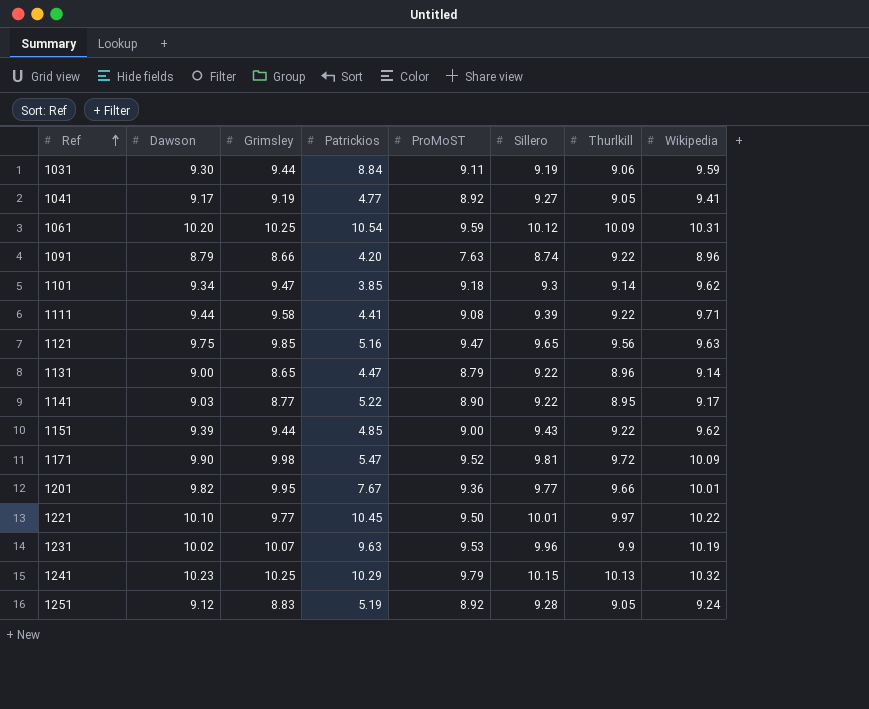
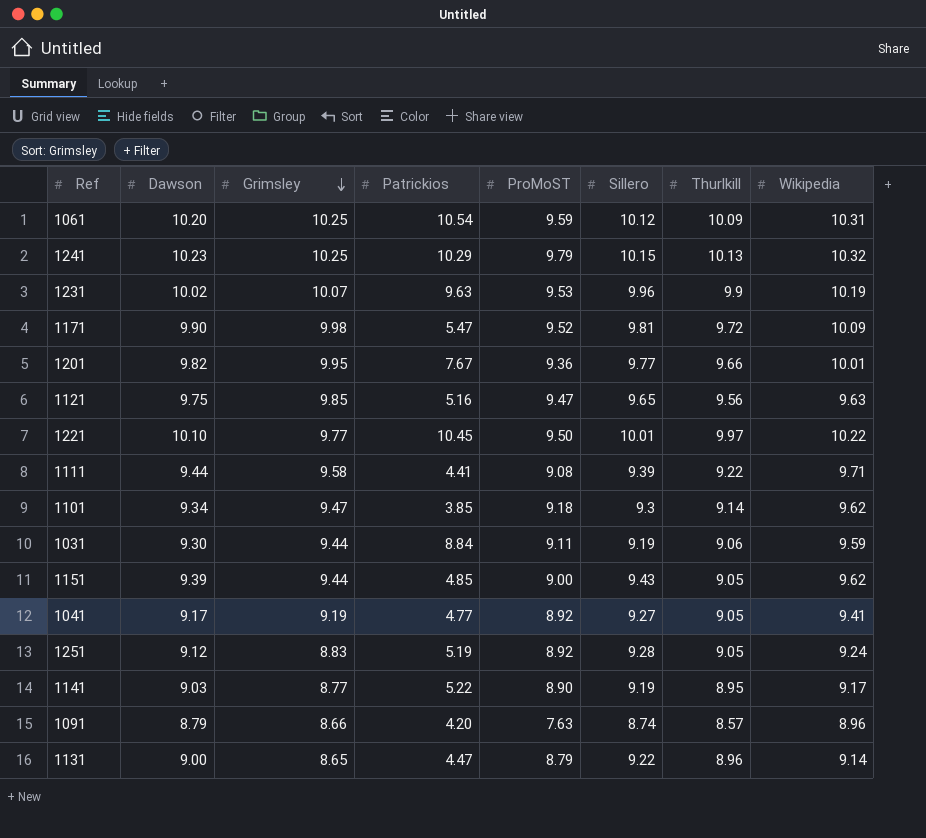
row order: Ref ascending -> Grimsley descending
1151 | Thurlkill: 9.22 -> 9.05
1141 | Sillero: 9.22 -> 9.19
1091 | Thurlkill: 9.22 -> 8.57

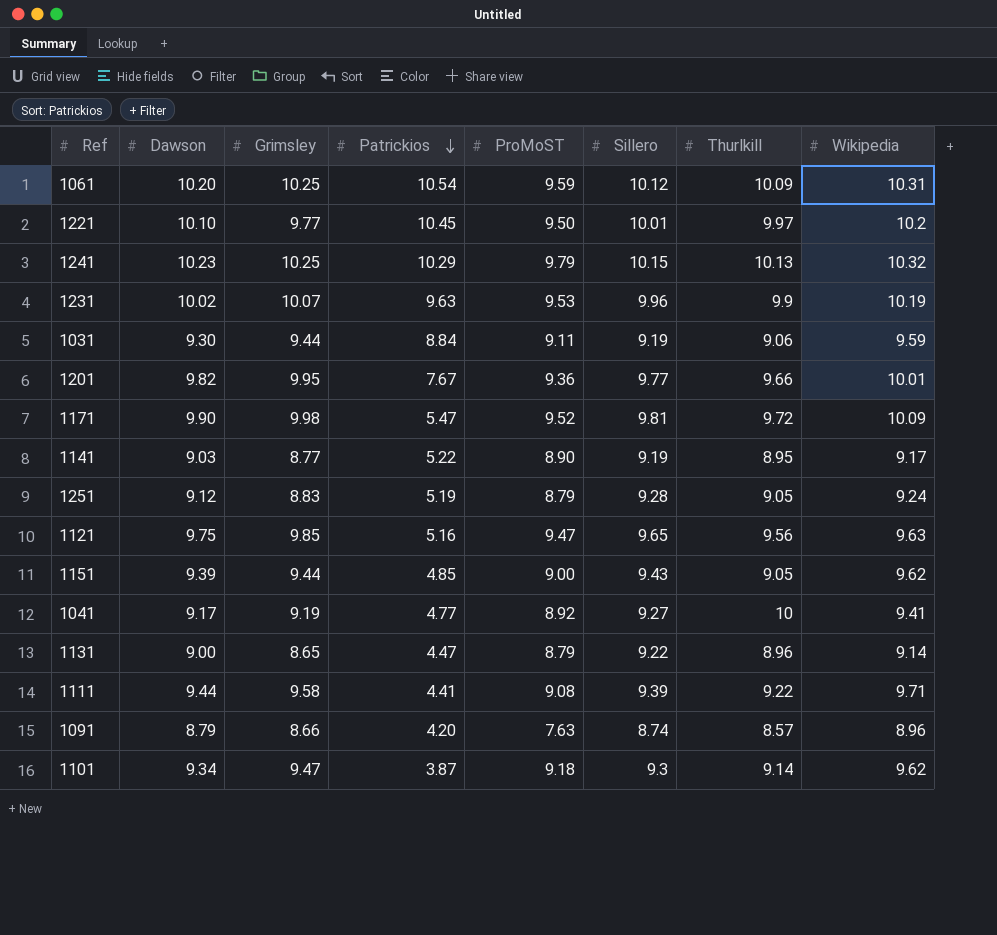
row order: Grimsley descending -> Patrickios descending
1221 | Wikipedia: 10.22 -> 10.2
1251 | ProMoST: 8.92 -> 8.79
1041 | Thurlkill: 9.05 -> 10
1101 | Patrickios: 3.85 -> 3.87

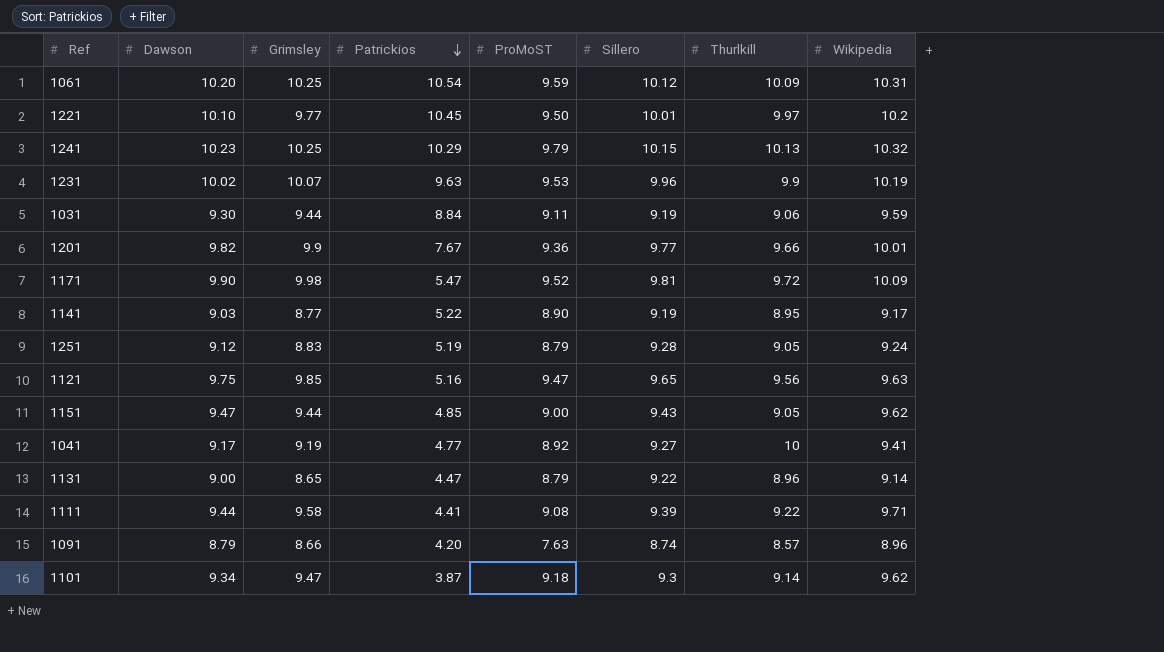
1201 | Grimsley: 9.95 -> 9.9
1151 | Dawson: 9.39 -> 9.47

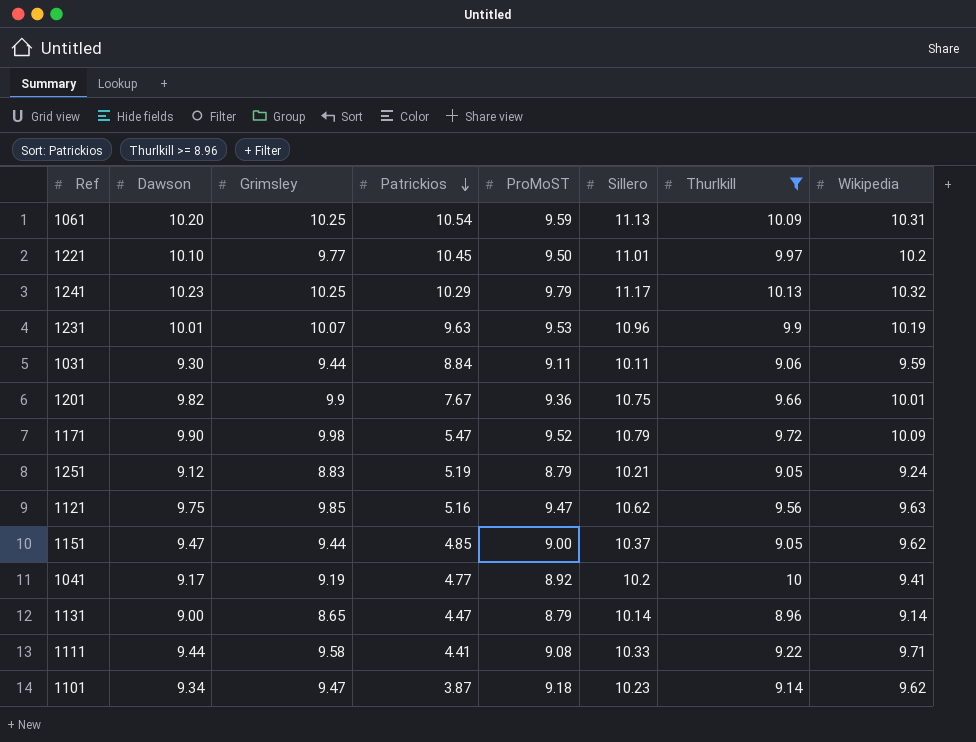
filter: none -> Thurlkill >= 8.96
1061 | Sillero: 10.12 -> 11.13
1221 | Sillero: 10.01 -> 11.01
1241 | Sillero: 10.15 -> 11.17
1231 | Dawson: 10.02 -> 10.01
1231 | Sillero: 9.96 -> 10.96
1031 | Sillero: 9.19 -> 10.11
1201 | Sillero: 9.77 -> 10.75
1171 | Sillero: 9.81 -> 10.79
1251 | Sillero: 9.28 -> 10.21
1121 | Sillero: 9.65 -> 10.62
1151 | Sillero: 9.43 -> 10.37
1041 | Sillero: 9.27 -> 10.2
1131 | Sillero: 9.22 -> 10.14
1111 | Sillero: 9.39 -> 10.33
1101 | Sillero: 9.3 -> 10.23

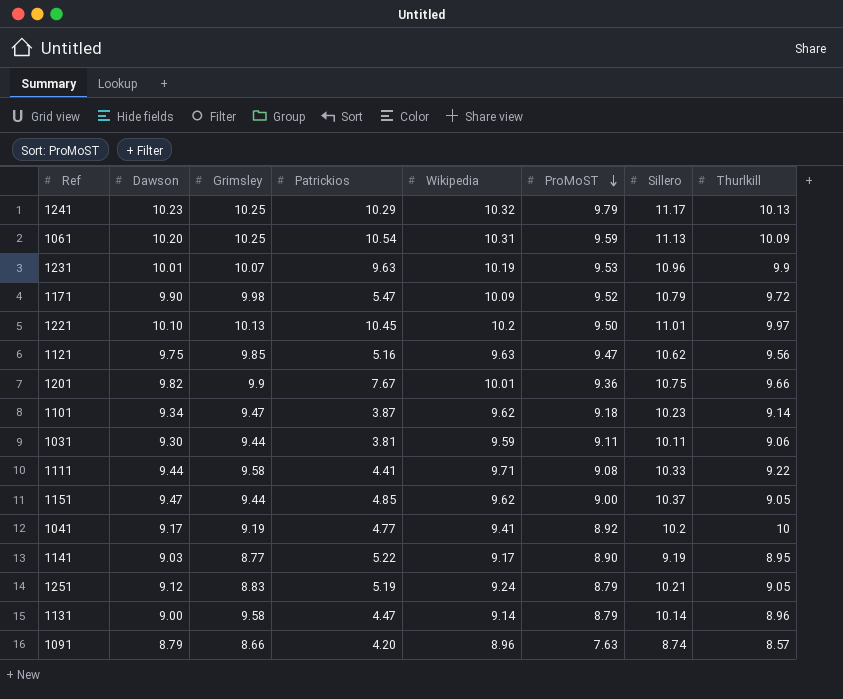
filter: Thurlkill >= 8.96 -> none
row order: Patrickios descending -> ProMoST descending
column Wikipedia | position: 8 -> 5
1221 | Grimsley: 9.77 -> 10.13
1031 | Patrickios: 8.84 -> 3.81
1131 | Grimsley: 8.65 -> 9.58

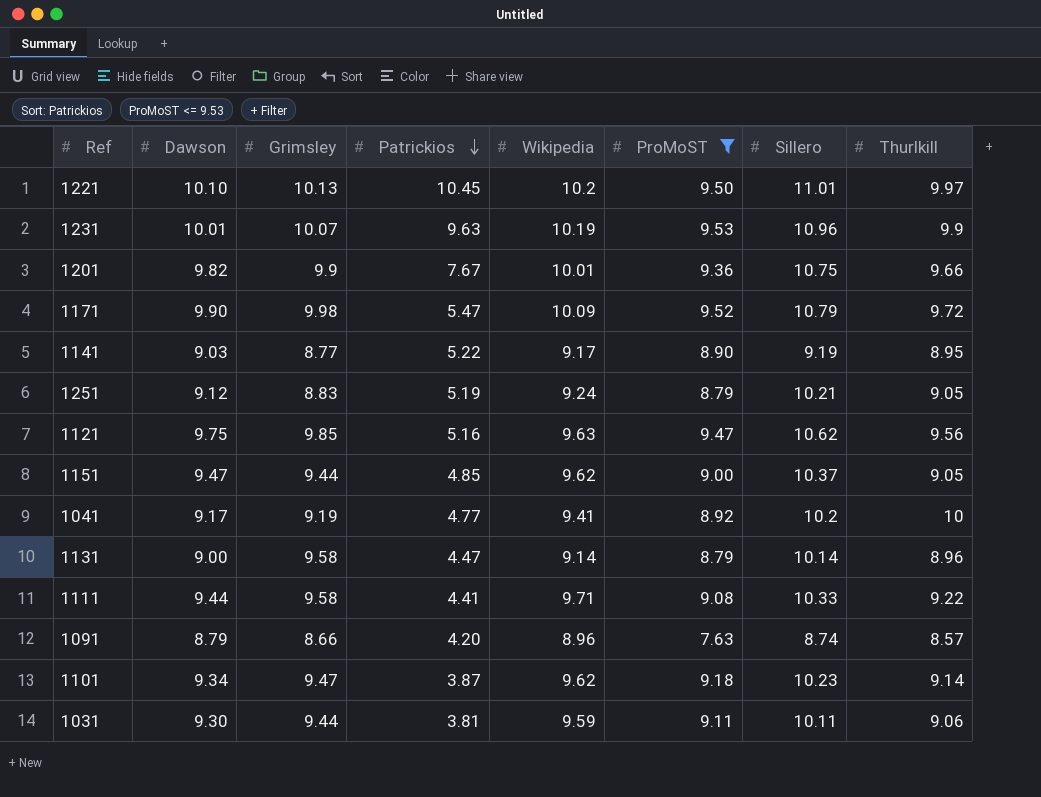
filter: none -> ProMoST <= 9.53
row order: ProMoST descending -> Patrickios descending

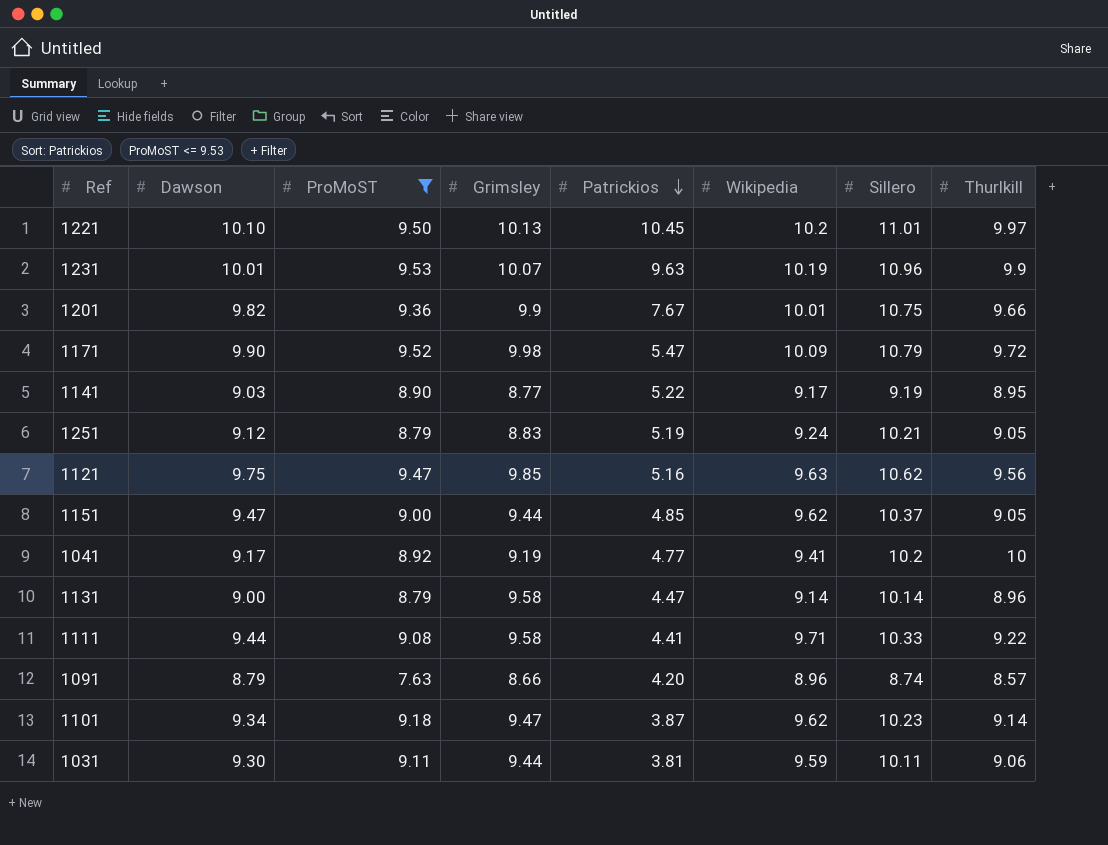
column ProMoST | position: 6 -> 3

